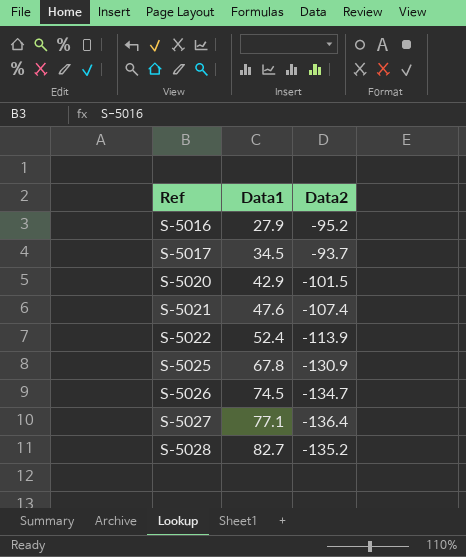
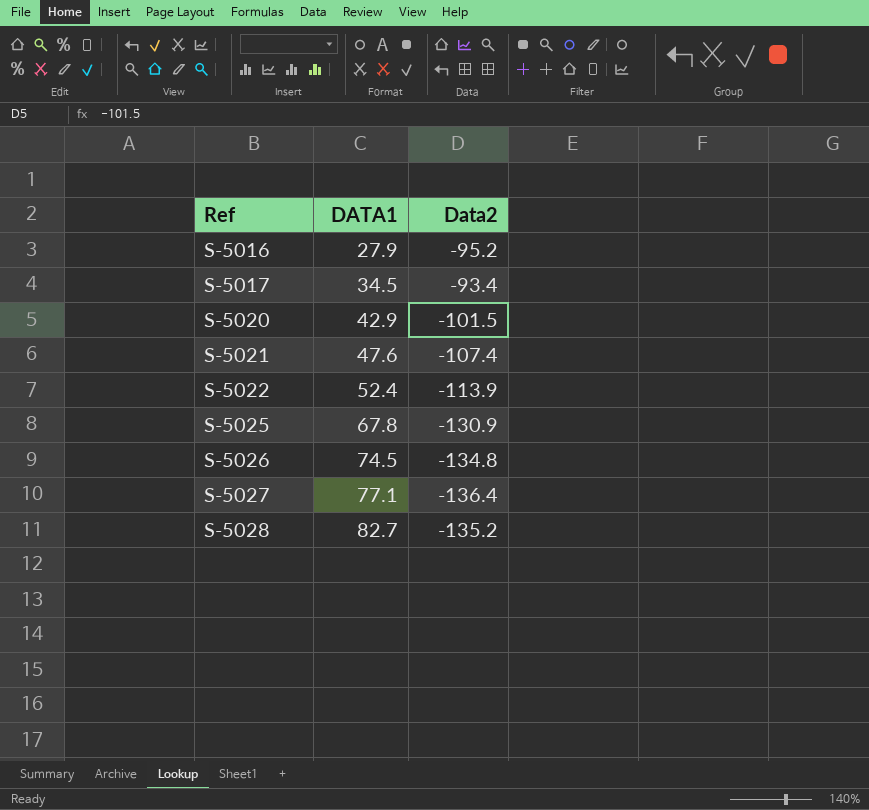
column name: Data1 -> DATA1
S-5017 | Data2: -93.7 -> -93.4
S-5026 | Data2: -134.7 -> -134.8

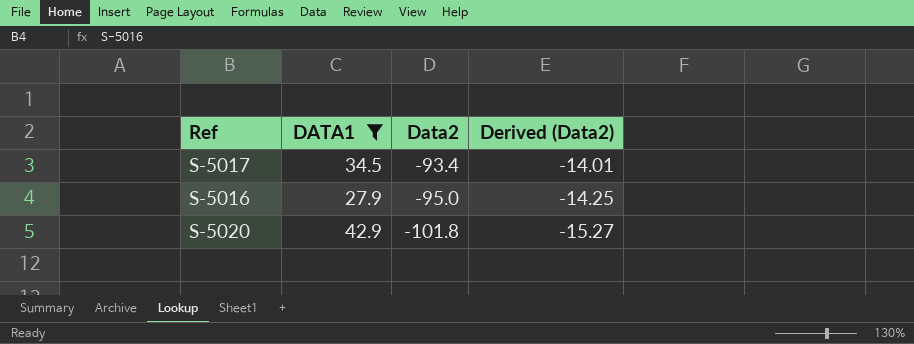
filter: none -> DATA1 <= 42.9
row order: Ref ascending -> Data2 descending
column Derived (Data2) | formula: none -> [Data2] * 0.15
S-5016 | Data2: -95.2 -> -95.0
S-5020 | Data2: -101.5 -> -101.8

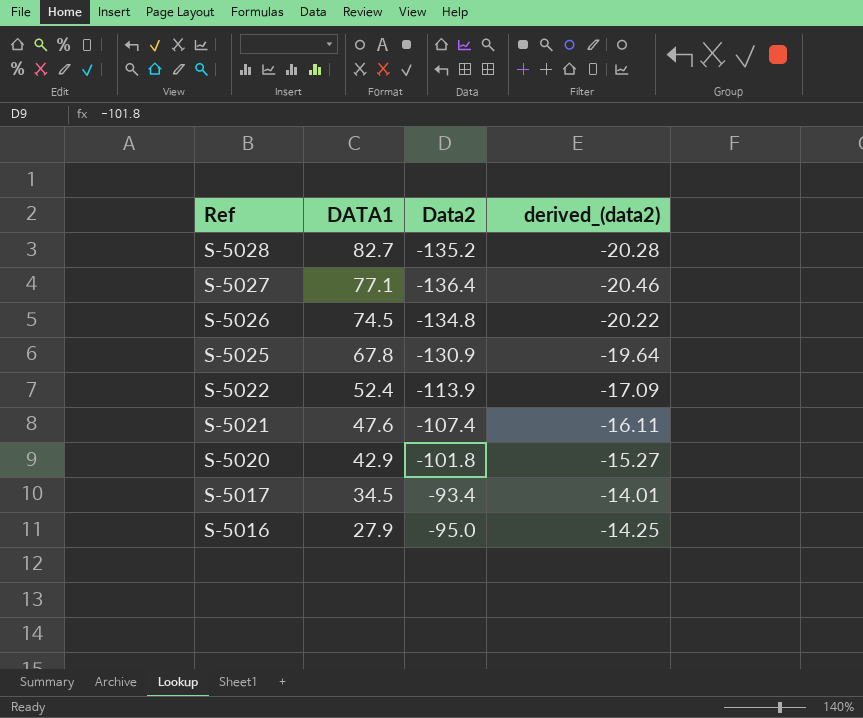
filter: DATA1 <= 42.9 -> none
row order: Data2 descending -> Ref descending
column name: Derived (Data2) -> derived_(data2)

